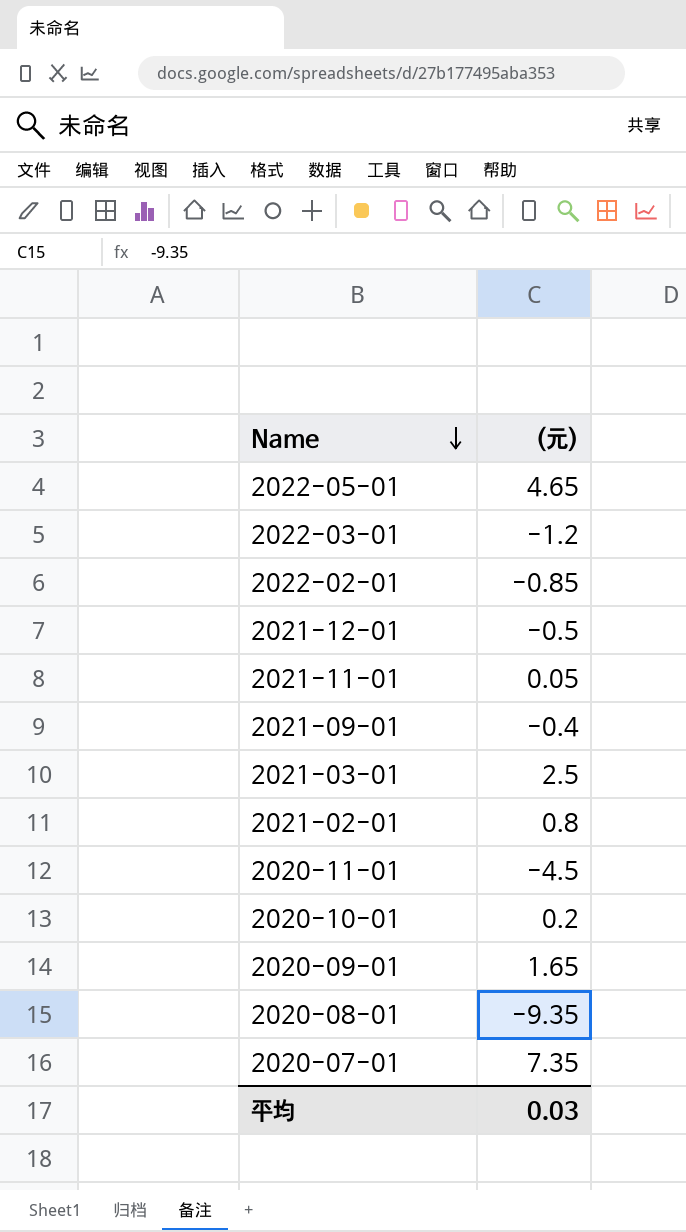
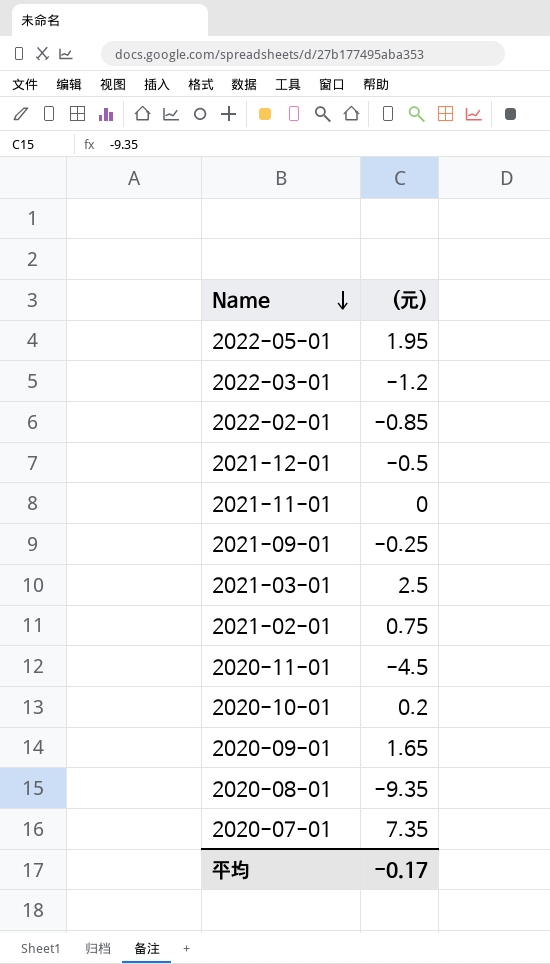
2022-05-01 | (元): 4.65 -> 1.95
2021-11-01 | (元): 0.05 -> 0
2021-09-01 | (元): -0.4 -> -0.25
2021-02-01 | (元): 0.8 -> 0.75
平均 | (元): 0.03 -> -0.17

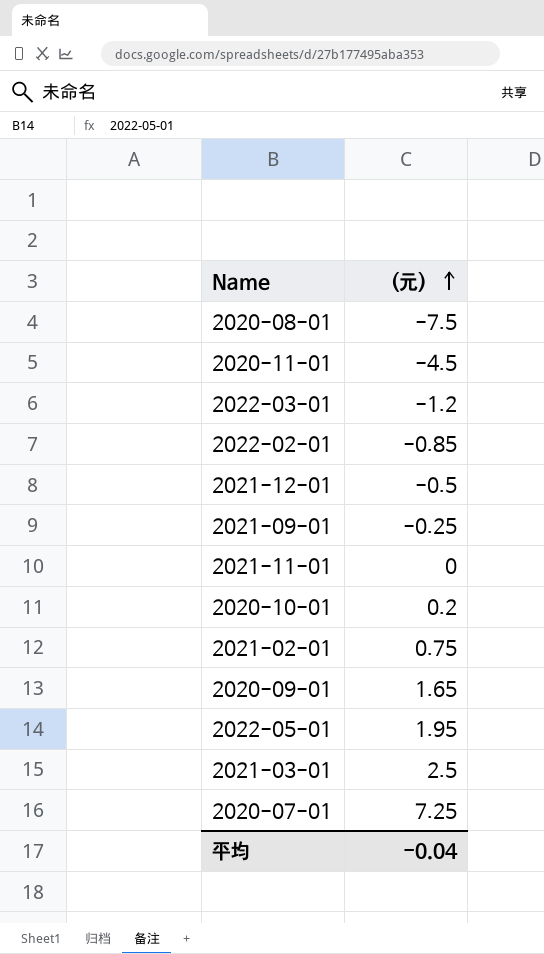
row order: Name descending -> (元) ascending
2020-08-01 | (元): -9.35 -> -7.5
2020-07-01 | (元): 7.35 -> 7.25
平均 | (元): -0.17 -> -0.04

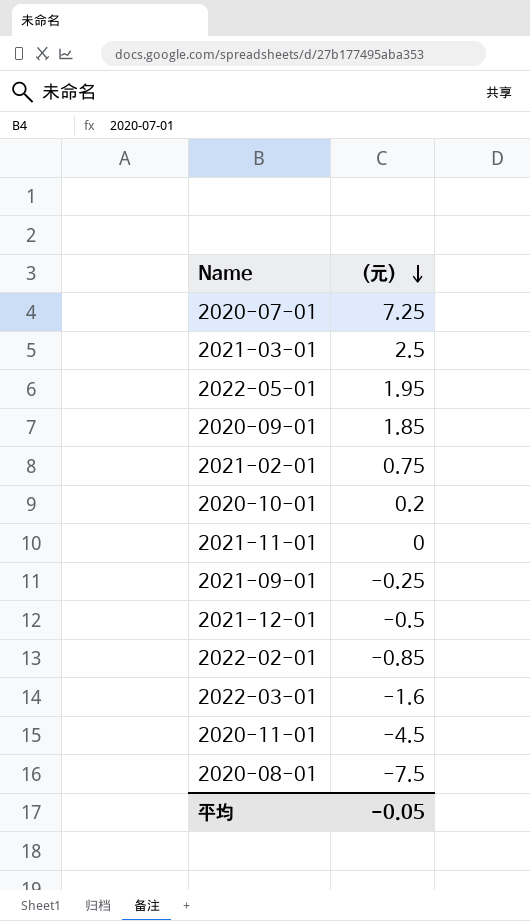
row order: (元) ascending -> (元) descending
2020-09-01 | (元): 1.65 -> 1.85
2022-03-01 | (元): -1.2 -> -1.6
平均 | (元): -0.04 -> -0.05

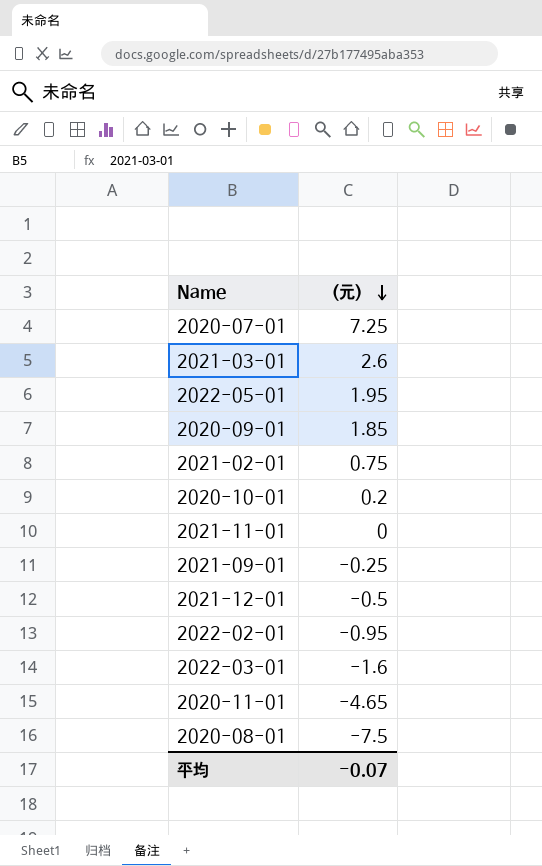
2021-03-01 | (元): 2.5 -> 2.6
2022-02-01 | (元): -0.85 -> -0.95
2020-11-01 | (元): -4.5 -> -4.65
平均 | (元): -0.05 -> -0.07

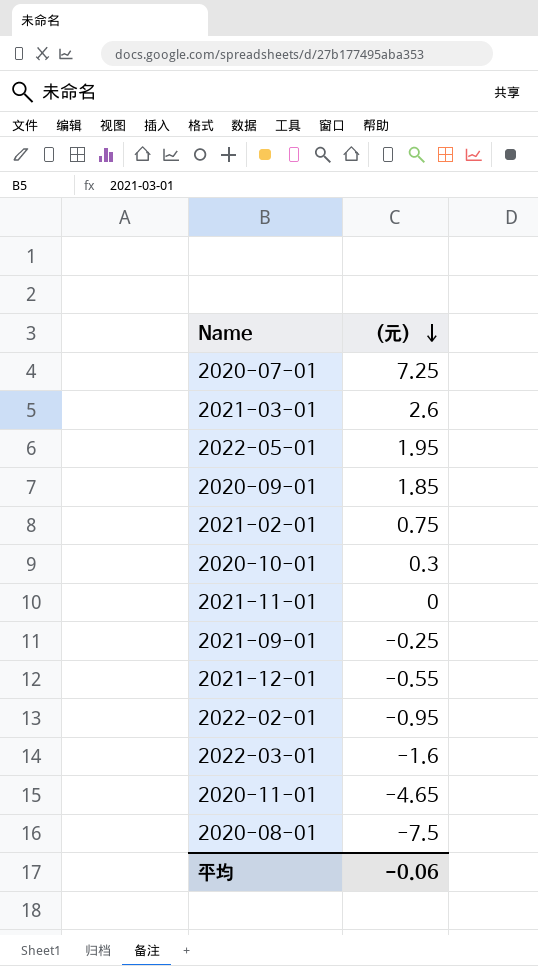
2020-10-01 | (元): 0.2 -> 0.3
2021-12-01 | (元): -0.5 -> -0.55
平均 | (元): -0.07 -> -0.06

